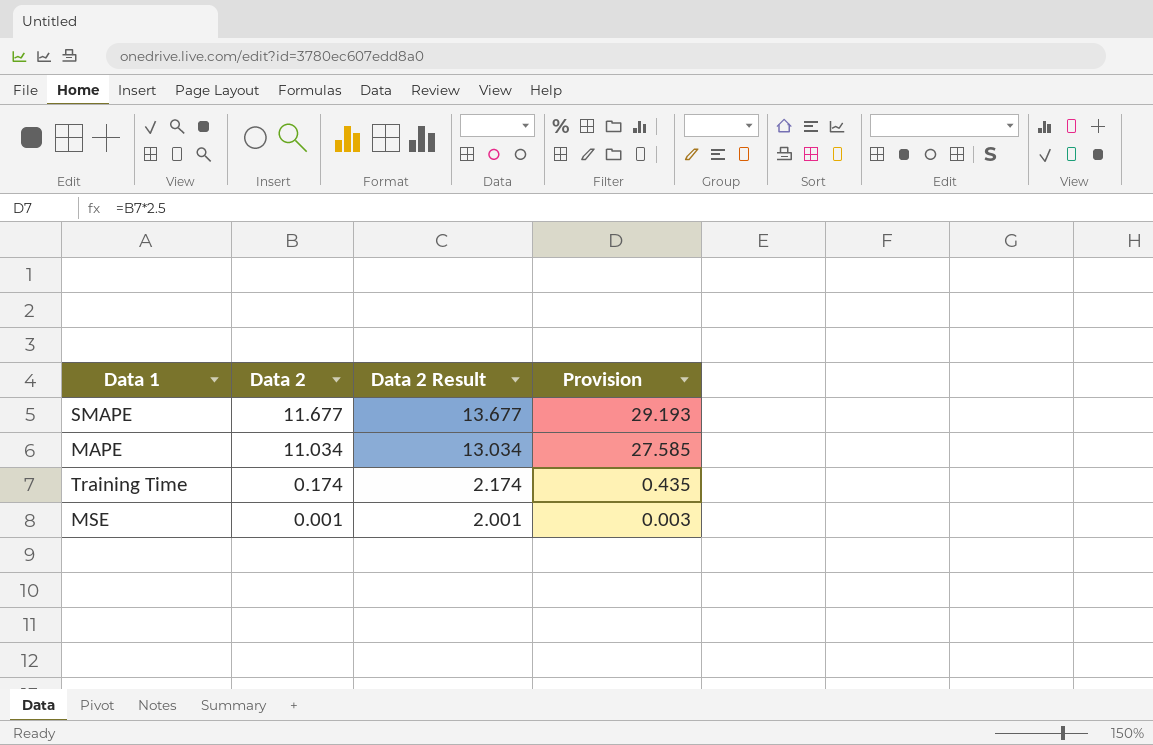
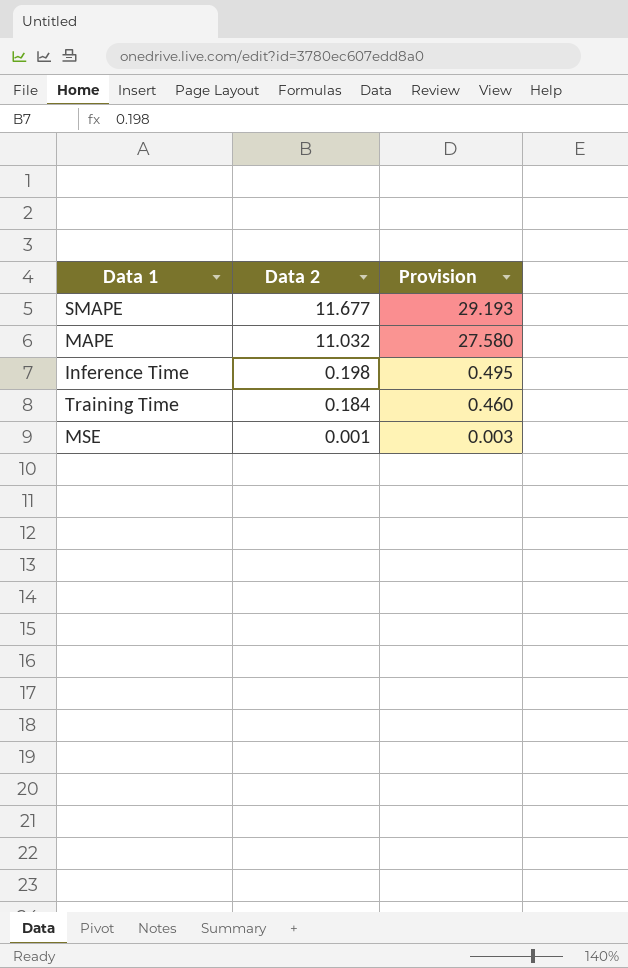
column Data 2 Result | formula: [Data 2] + 2 -> none
MAPE | Data 2: 11.034 -> 11.032
MAPE | Provision: 27.585 -> 27.580
row Inference Time: none -> 0.198 | 0.495
Training Time | Data 2: 0.174 -> 0.184
Training Time | Provision: 0.435 -> 0.460

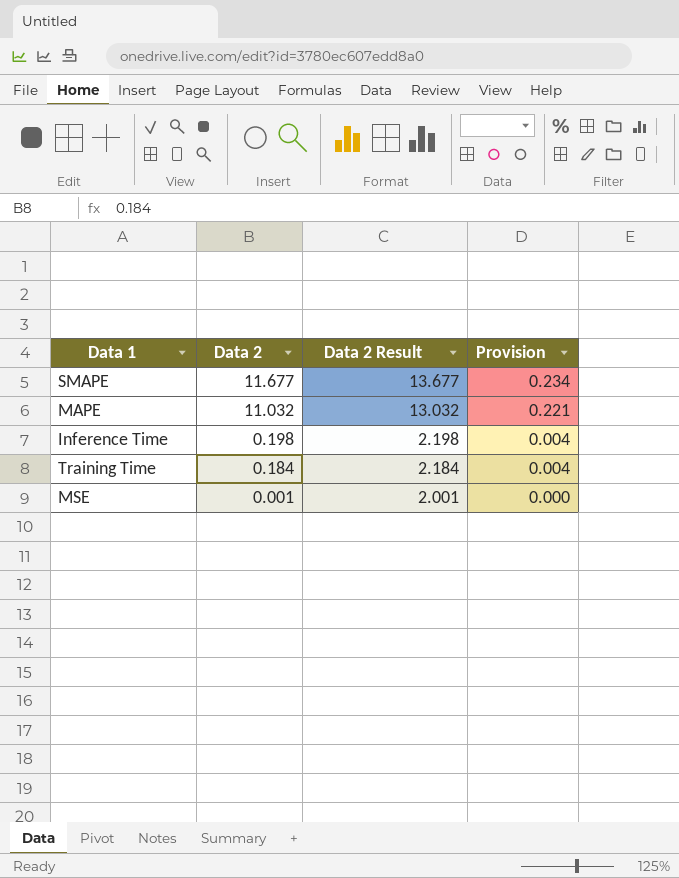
column Data 2 Result | formula: none -> [Data 2] + 2
column Provision | formula: [Data 2] * 2.5 -> [Data 2] * 0.02

